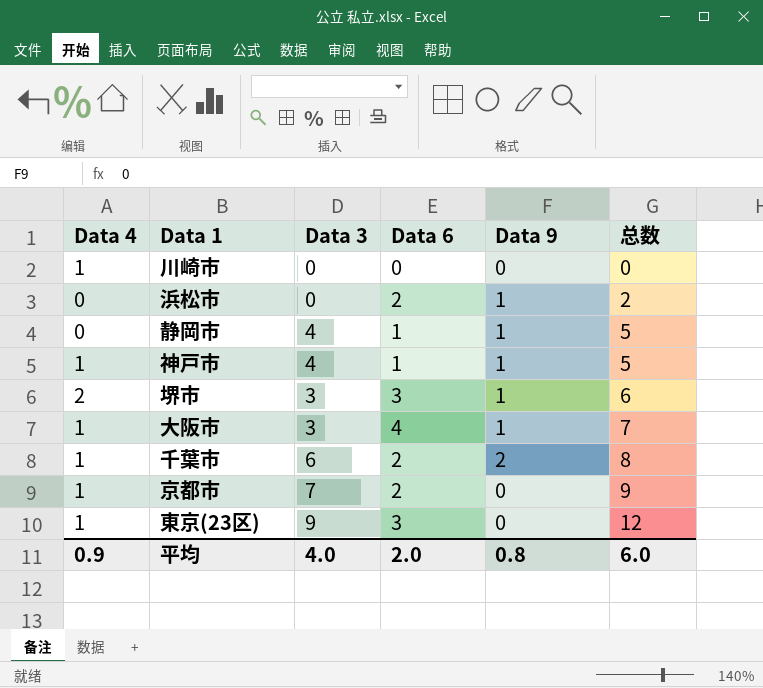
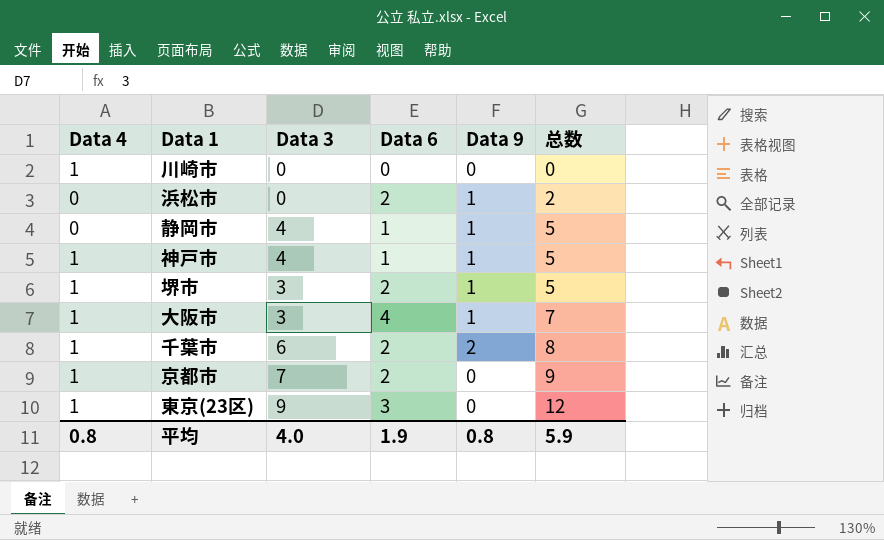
堺市 | Data 4: 2 -> 1
堺市 | Data 6: 3 -> 2
堺市 | 总数: 6 -> 5
平均 | Data 4: 0.9 -> 0.8
平均 | Data 6: 2.0 -> 1.9
平均 | 总数: 6.0 -> 5.9

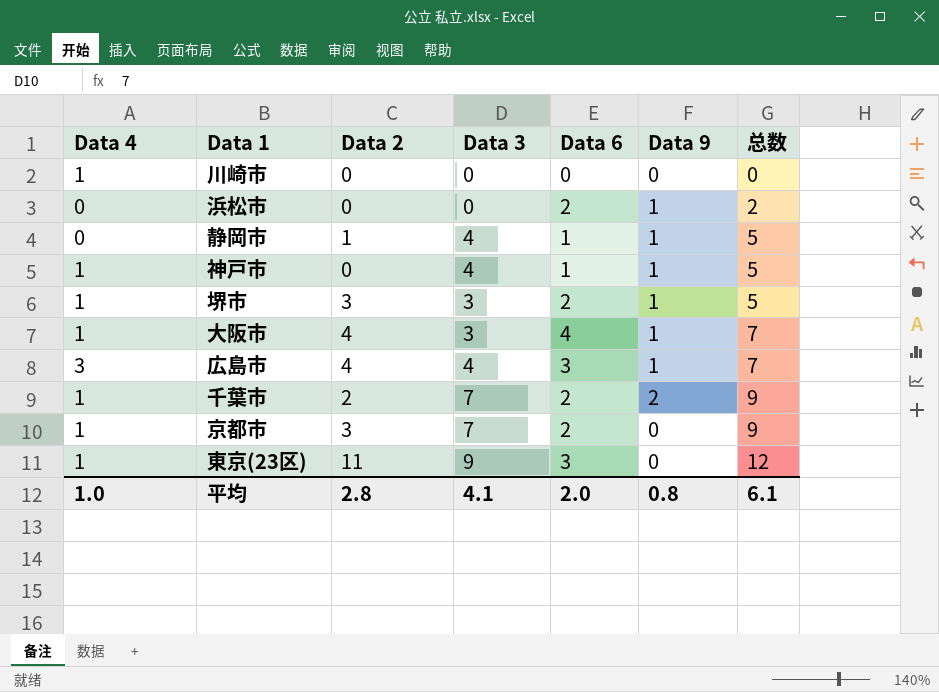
column Data 2 | position: none -> 3
row 広島市: none -> 3 | 4 | 4 | 3 | 1 | 7
千葉市 | Data 3: 6 -> 7
千葉市 | 总数: 8 -> 9
平均 | Data 4: 0.8 -> 1.0
平均 | Data 3: 4.0 -> 4.1
平均 | Data 6: 1.9 -> 2.0
平均 | 总数: 5.9 -> 6.1

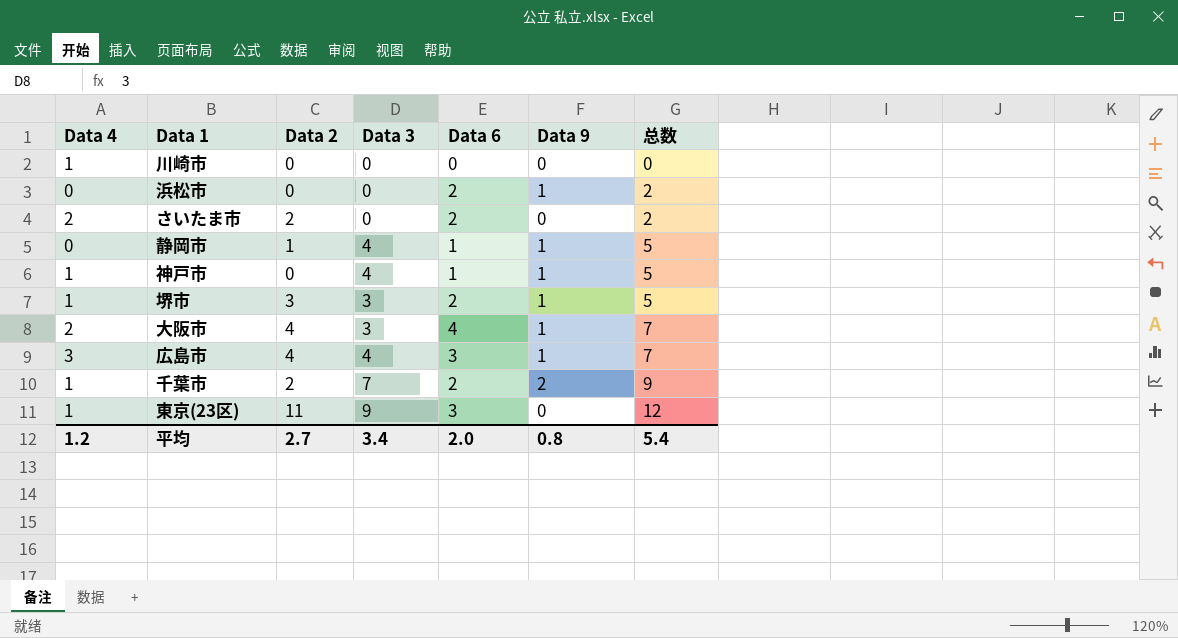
row 京都市: 1 | 3 | 7 | 2 | 0 | 9 -> none
row さいたま市: none -> 2 | 2 | 0 | 2 | 0 | 2
大阪市 | Data 4: 1 -> 2
平均 | Data 4: 1.0 -> 1.2
平均 | Data 2: 2.8 -> 2.7
平均 | Data 3: 4.1 -> 3.4
平均 | 总数: 6.1 -> 5.4

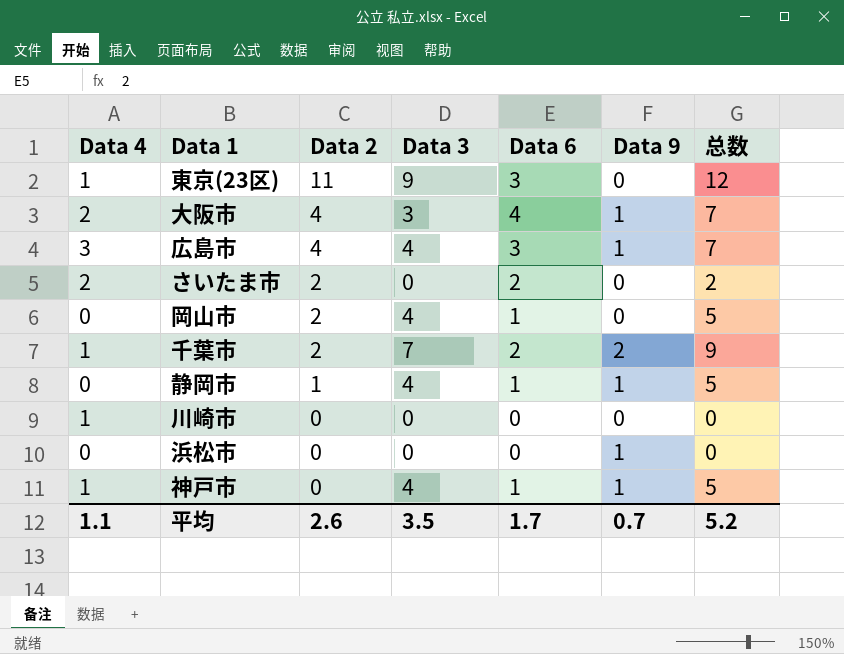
row order: 总数 ascending -> Data 2 descending
row 堺市: 1 | 3 | 3 | 2 | 1 | 5 -> none
row 岡山市: none -> 0 | 2 | 4 | 1 | 0 | 5
浜松市 | Data 6: 2 -> 0
浜松市 | 总数: 2 -> 0
平均 | Data 4: 1.2 -> 1.1
平均 | Data 2: 2.7 -> 2.6
平均 | Data 3: 3.4 -> 3.5
平均 | Data 6: 2.0 -> 1.7
平均 | Data 9: 0.8 -> 0.7
平均 | 总数: 5.4 -> 5.2

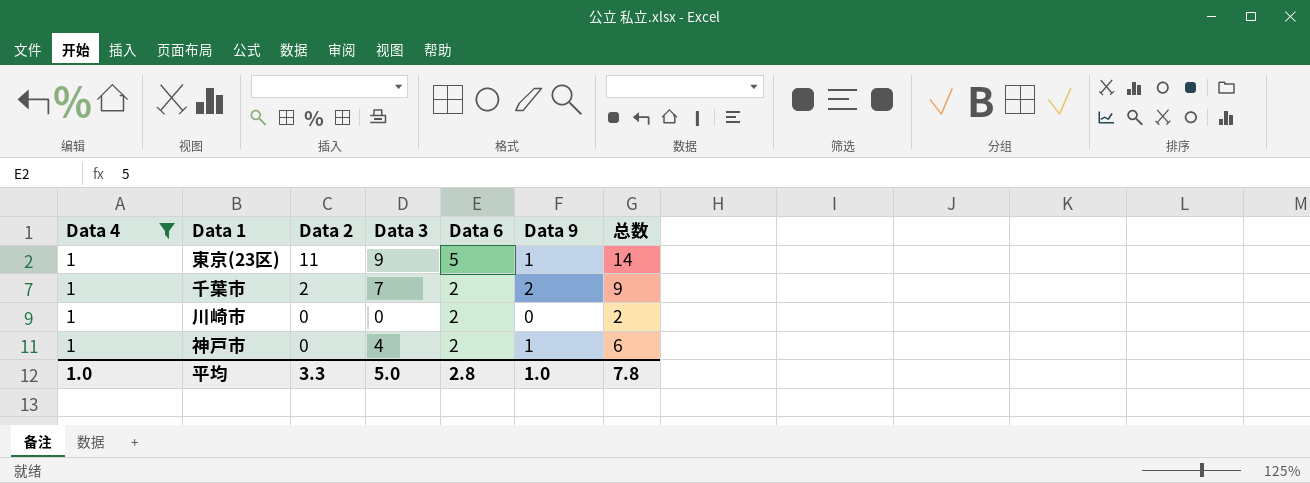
filter: none -> Data 4 = 1
東京(23区) | Data 6: 3 -> 5
東京(23区) | Data 9: 0 -> 1
東京(23区) | 总数: 12 -> 14
川崎市 | Data 6: 0 -> 2
川崎市 | 总数: 0 -> 2
神戸市 | Data 6: 1 -> 2
神戸市 | 总数: 5 -> 6
平均 | Data 4: 1.1 -> 1.0
平均 | Data 2: 2.6 -> 3.3
平均 | Data 3: 3.5 -> 5.0
平均 | Data 6: 1.7 -> 2.8
平均 | Data 9: 0.7 -> 1.0
平均 | 总数: 5.2 -> 7.8

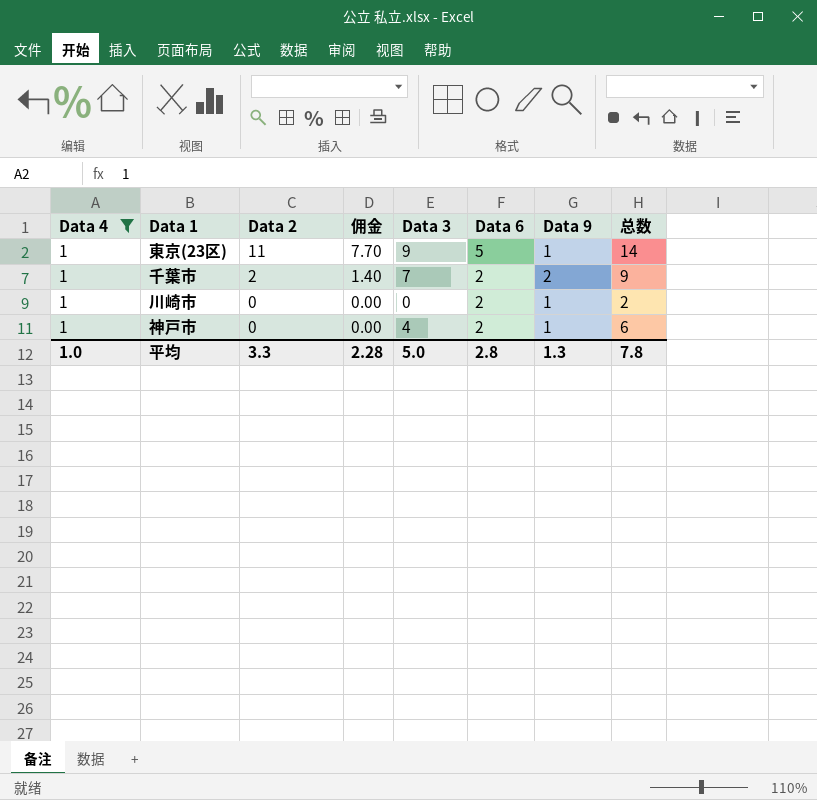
column 佣金 | formula: none -> [Data 2] * 0.7
川崎市 | Data 9: 0 -> 1
平均 | Data 9: 1.0 -> 1.3

